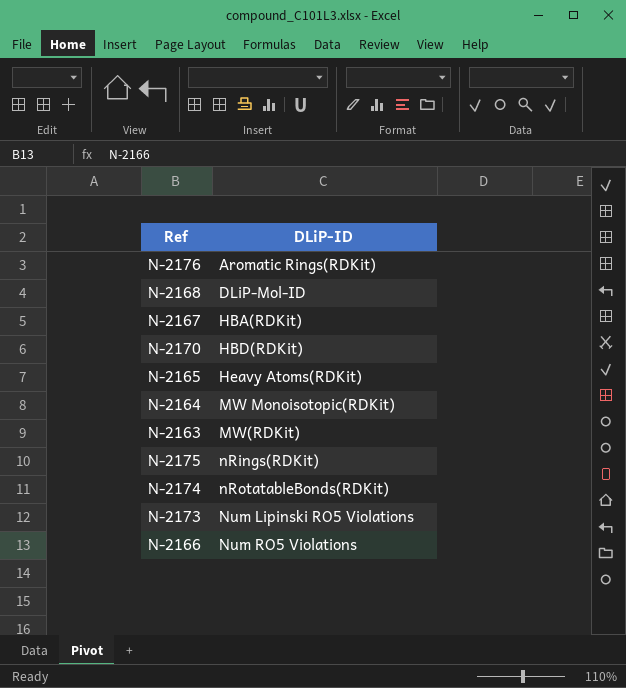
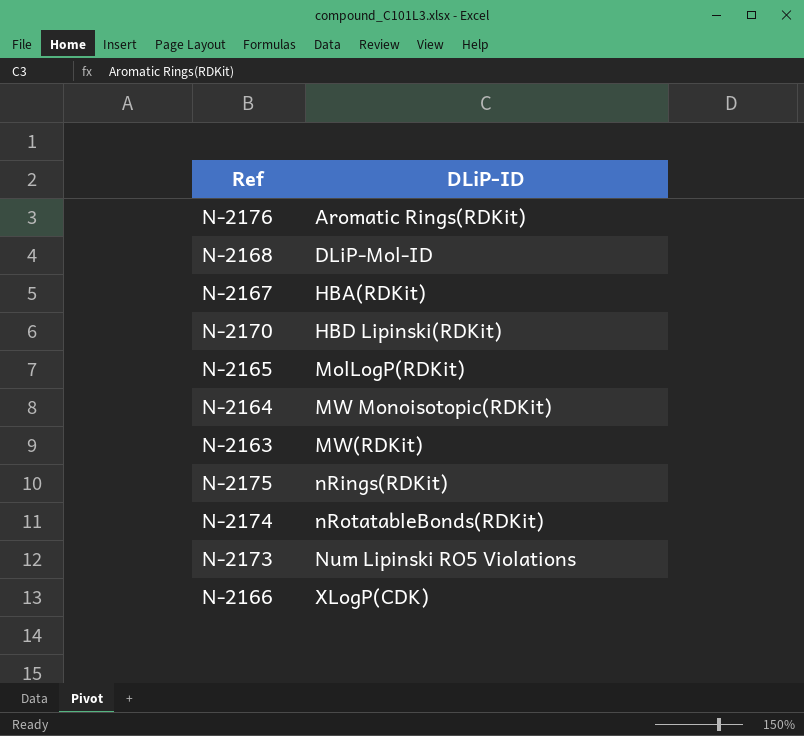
N-2170 | DLiP-ID: HBD(RDKit) -> HBD Lipinski(RDKit)
N-2165 | DLiP-ID: Heavy Atoms(RDKit) -> MolLogP(RDKit)
N-2166 | DLiP-ID: Num RO5 Violations -> XLogP(CDK)

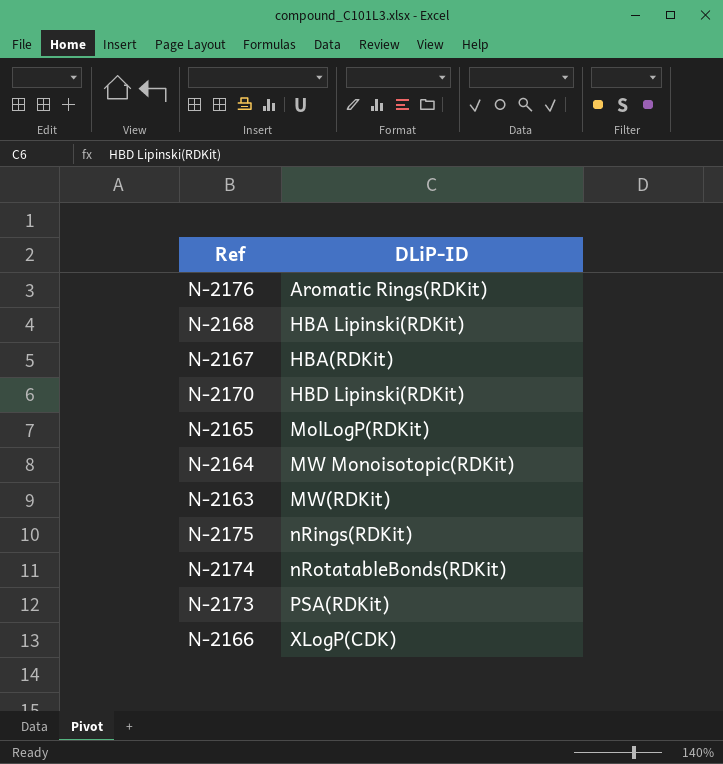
N-2168 | DLiP-ID: DLiP-Mol-ID -> HBA Lipinski(RDKit)
N-2173 | DLiP-ID: Num Lipinski RO5 Violations -> PSA(RDKit)

